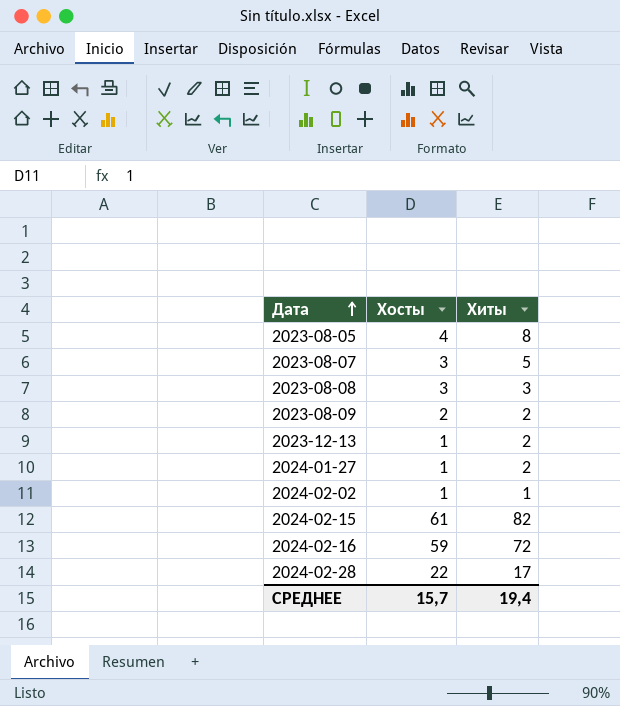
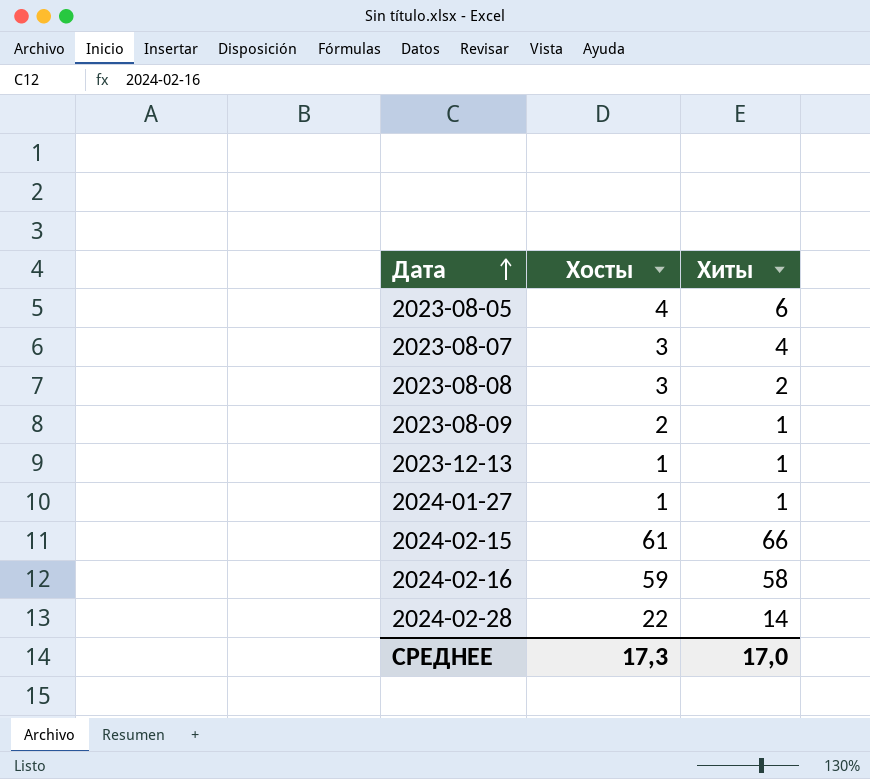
row 2024-02-02: 1 | 1 -> none
2023-08-05 | Хиты: 8 -> 6
2023-08-07 | Хиты: 5 -> 4
2023-08-08 | Хиты: 3 -> 2
2023-08-09 | Хиты: 2 -> 1
2023-12-13 | Хиты: 2 -> 1
2024-01-27 | Хиты: 2 -> 1
2024-02-15 | Хиты: 82 -> 66
2024-02-16 | Хиты: 72 -> 58
2024-02-28 | Хиты: 17 -> 14
СРЕДНЕЕ | Хосты: 15,7 -> 17,3
СРЕДНЕЕ | Хиты: 19,4 -> 17,0

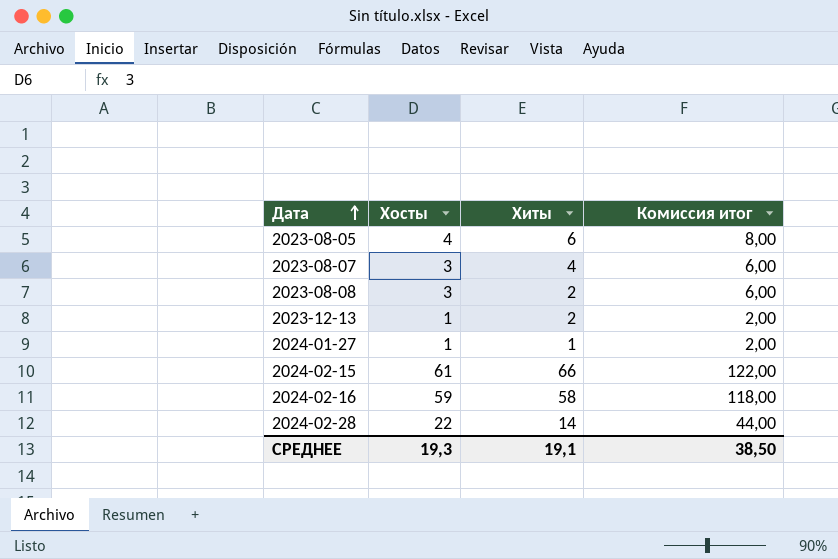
column Комиссия итог | formula: none -> [Хосты] * 2
row 2023-08-09: 2 | 1 -> none
2023-12-13 | Хиты: 1 -> 2
СРЕДНЕЕ | Хосты: 17,3 -> 19,3
СРЕДНЕЕ | Хиты: 17,0 -> 19,1

